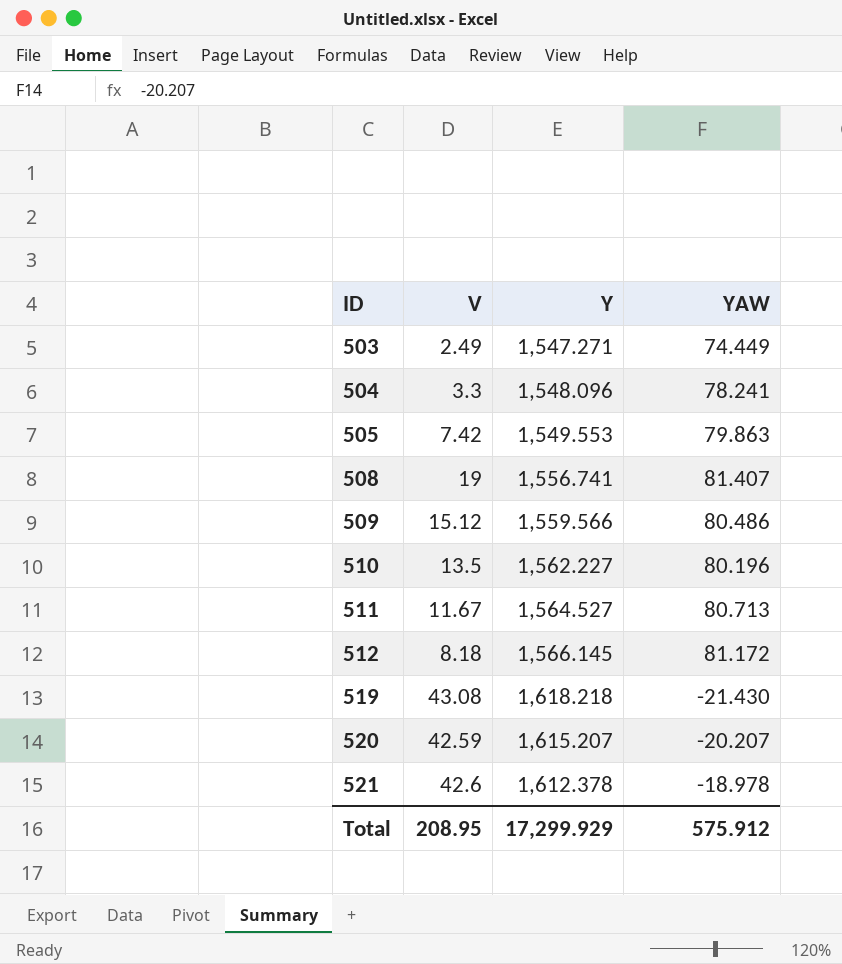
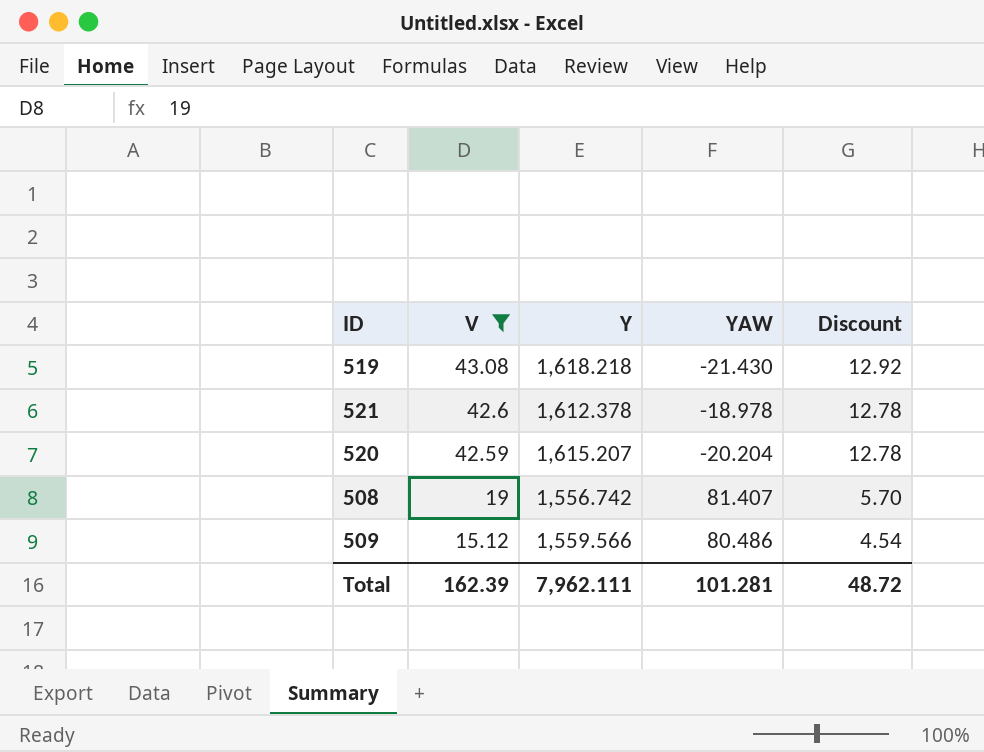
filter: none -> V >= 15.12
row order: ID ascending -> V descending
column Discount | formula: none -> [V] * 0.3
520 | YAW: -20.207 -> -20.204
508 | Y: 1,556.741 -> 1,556.742
Total | V: 208.95 -> 162.39
Total | Y: 17,299.929 -> 7,962.111
Total | YAW: 575.912 -> 101.281

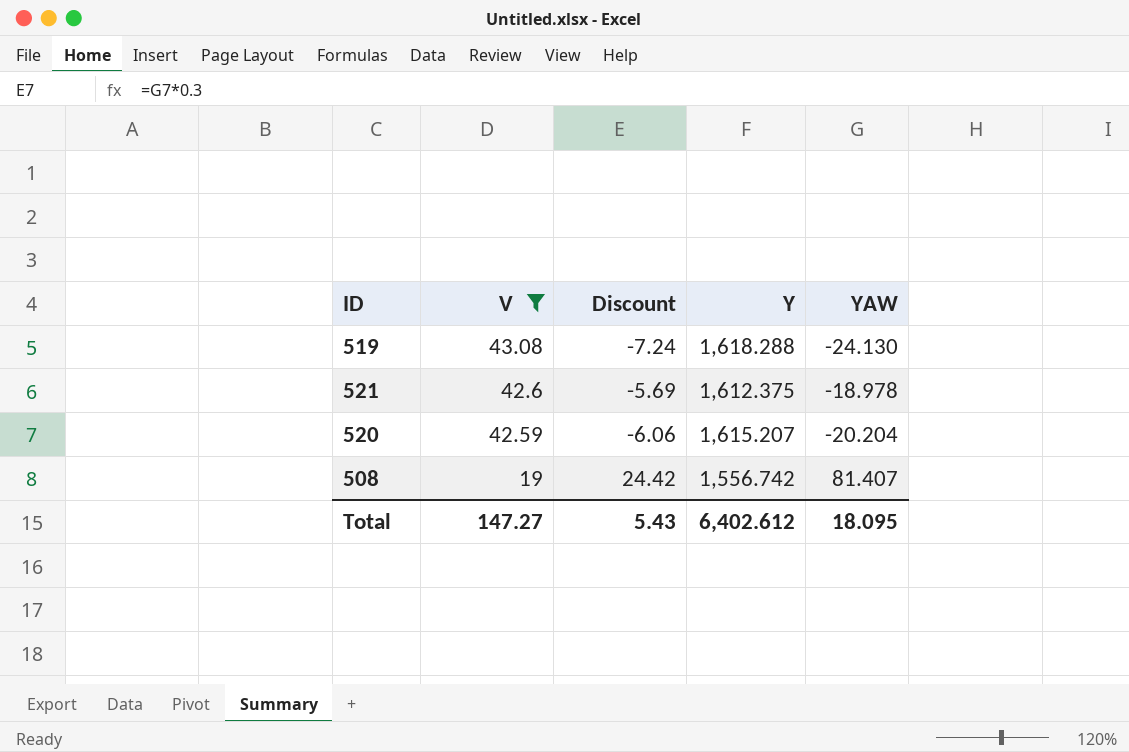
column Discount | formula: [V] * 0.3 -> [YAW] * 0.3
column Discount | position: 5 -> 3
row 509: 15.12 | 1,559.566 | 80.486 | 4.54 -> none
519 | Y: 1,618.218 -> 1,618.288
519 | YAW: -21.430 -> -24.130
521 | Y: 1,612.378 -> 1,612.375
Total | V: 162.39 -> 147.27
Total | Discount: 48.72 -> 5.43
Total | Y: 7,962.111 -> 6,402.612
Total | YAW: 101.281 -> 18.095

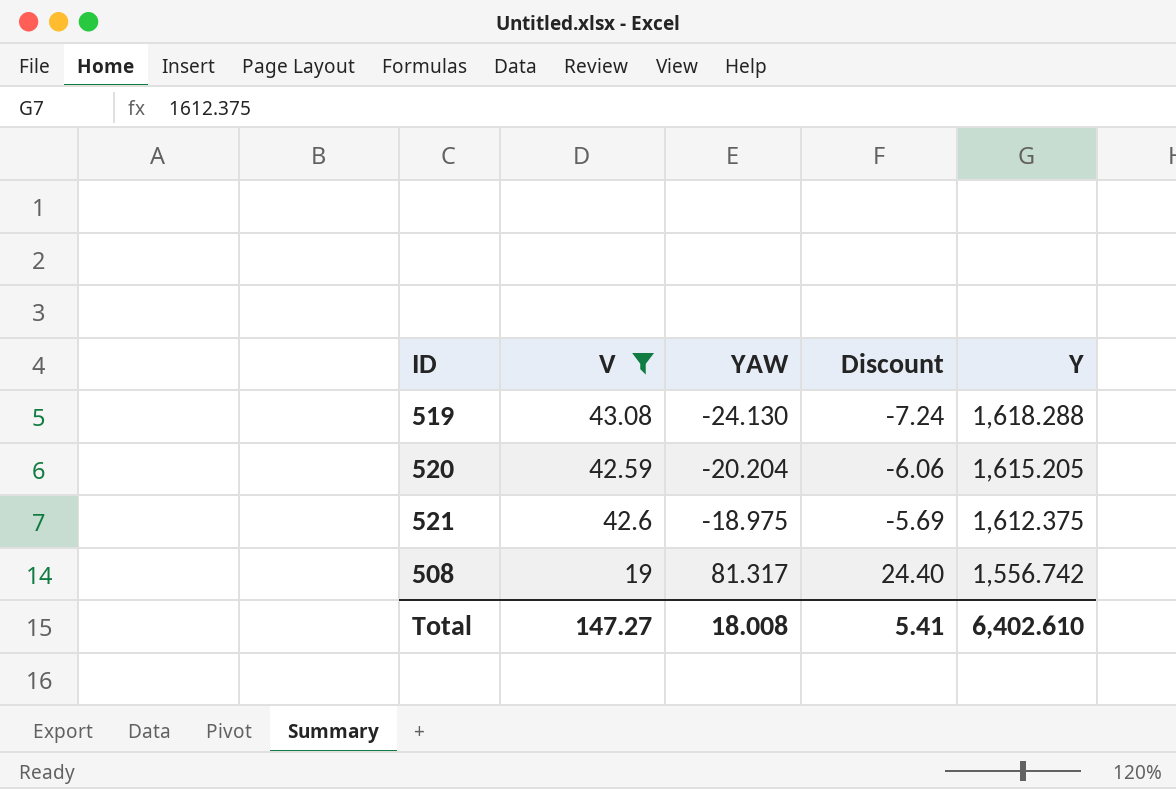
row order: V descending -> YAW ascending
column YAW | position: 5 -> 3
520 | Y: 1,615.207 -> 1,615.205
521 | YAW: -18.978 -> -18.975
508 | YAW: 81.407 -> 81.317
508 | Discount: 24.42 -> 24.40
Total | YAW: 18.095 -> 18.008
Total | Discount: 5.43 -> 5.41
Total | Y: 6,402.612 -> 6,402.610

